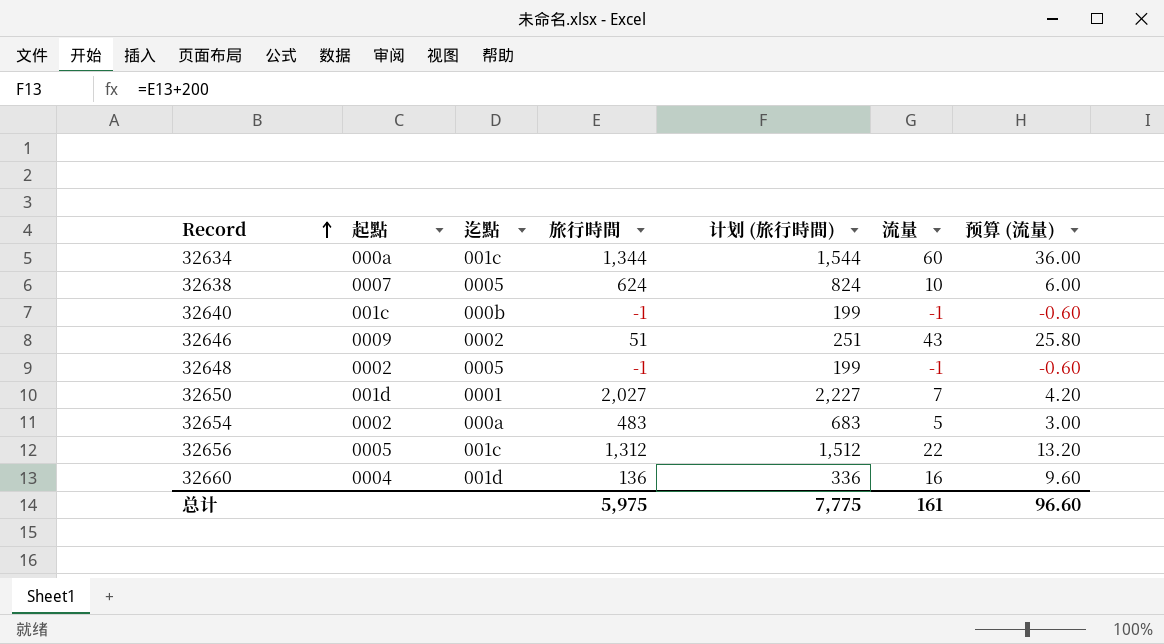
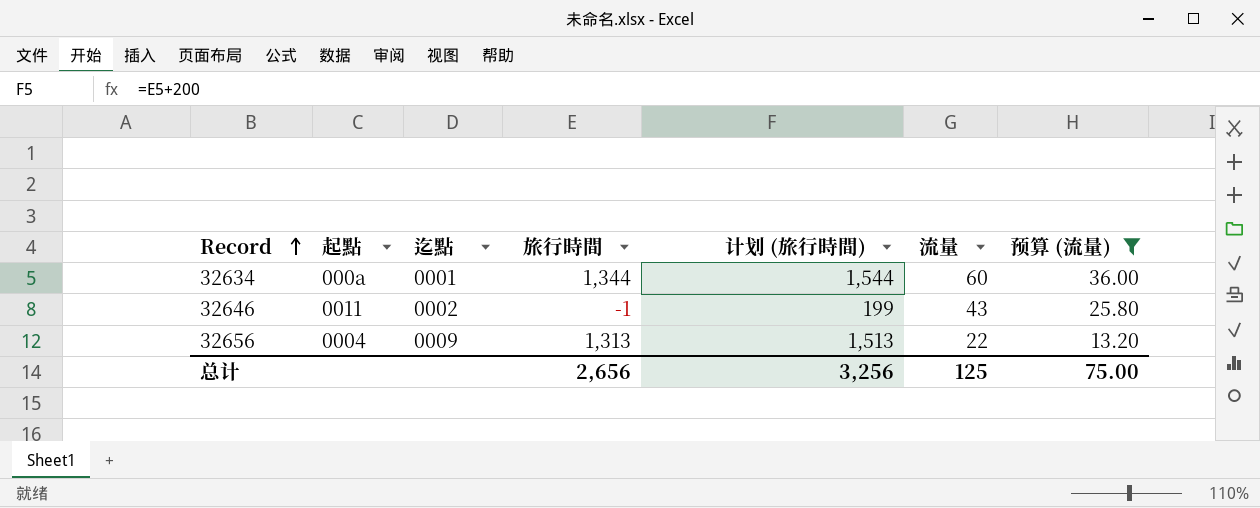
filter: none -> 预算 (流量) >= 13.20
32634 | 迄點: 001c -> 0001
32646 | 起點: 0009 -> 0011
32646 | 旅行時間: 51 -> -1
32646 | 计划 (旅行時間): 251 -> 199
32656 | 起點: 0005 -> 0004
32656 | 迄點: 001c -> 0009
32656 | 旅行時間: 1,312 -> 1,313
32656 | 计划 (旅行時間): 1,512 -> 1,513
总计 | 旅行時間: 5,975 -> 2,656
总计 | 计划 (旅行時間): 7,775 -> 3,256
总计 | 流量: 161 -> 125
总计 | 预算 (流量): 96.60 -> 75.00

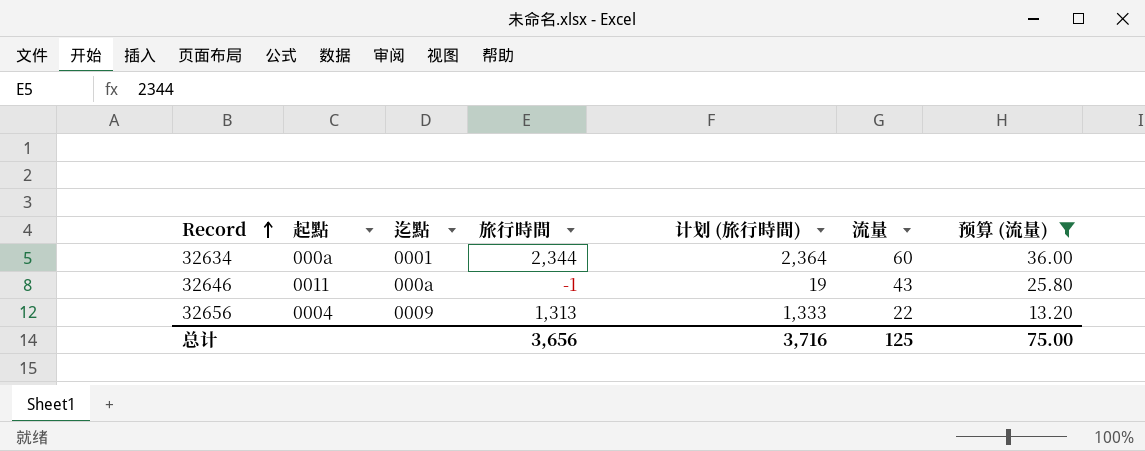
column 计划 (旅行時間) | formula: [旅行時間] + 200 -> [旅行時間] + 20
32634 | 旅行時間: 1,344 -> 2,344
32646 | 迄點: 0002 -> 000a
总计 | 旅行時間: 2,656 -> 3,656
总计 | 计划 (旅行時間): 3,256 -> 3,716

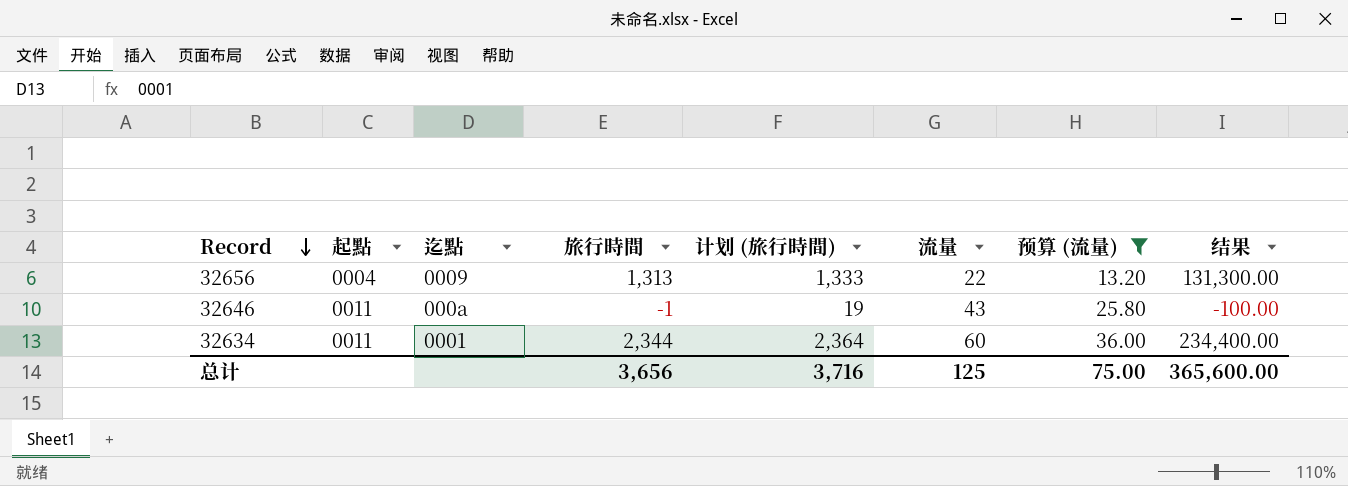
row order: Record ascending -> Record descending
column 结果 | formula: none -> [旅行時間] * 100
32634 | 起點: 000a -> 0011

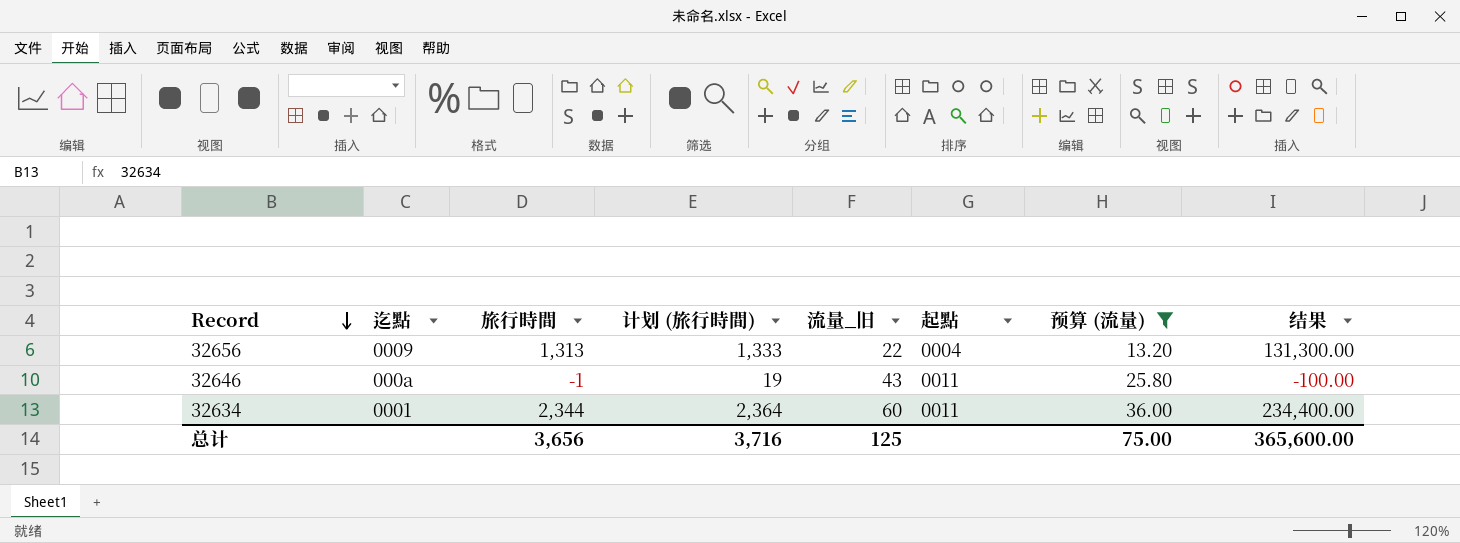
column name: 流量 -> 流量_旧
column 起點 | position: 2 -> 6

